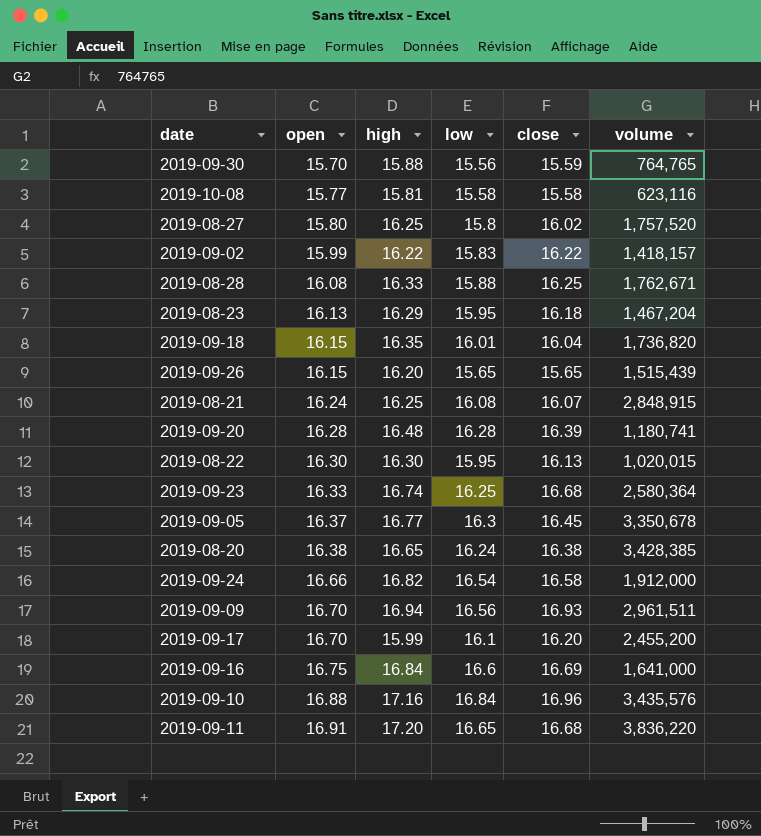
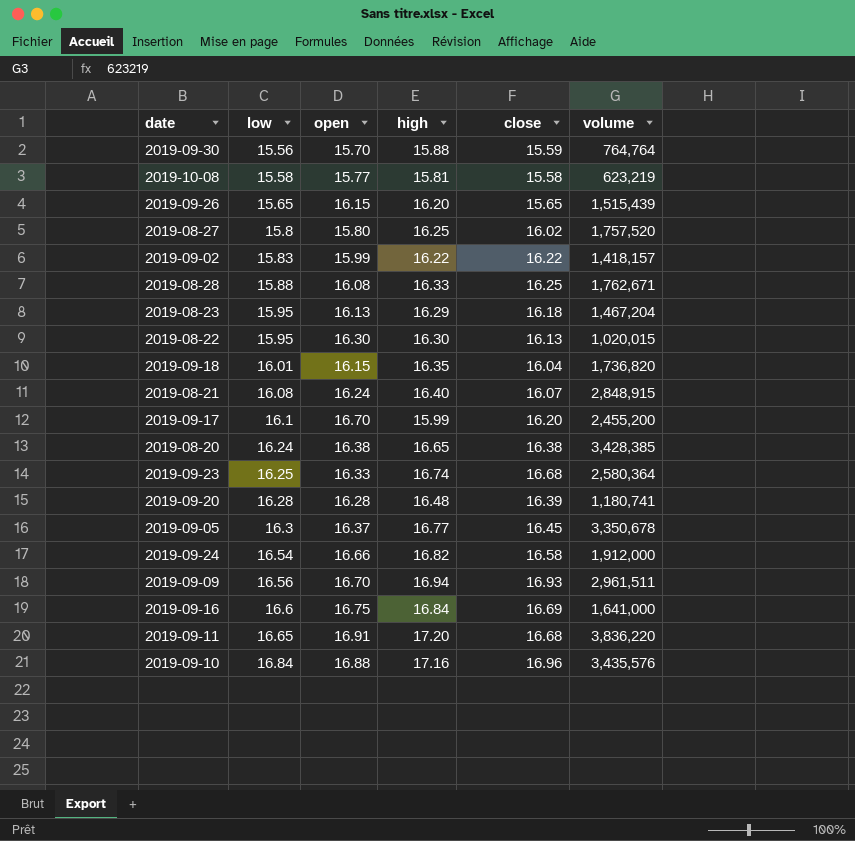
row order: open ascending -> low ascending
column low | position: 4 -> 2
2019-09-30 | volume: 764,765 -> 764,764
2019-10-08 | volume: 623,116 -> 623,219
2019-08-21 | high: 16.25 -> 16.40

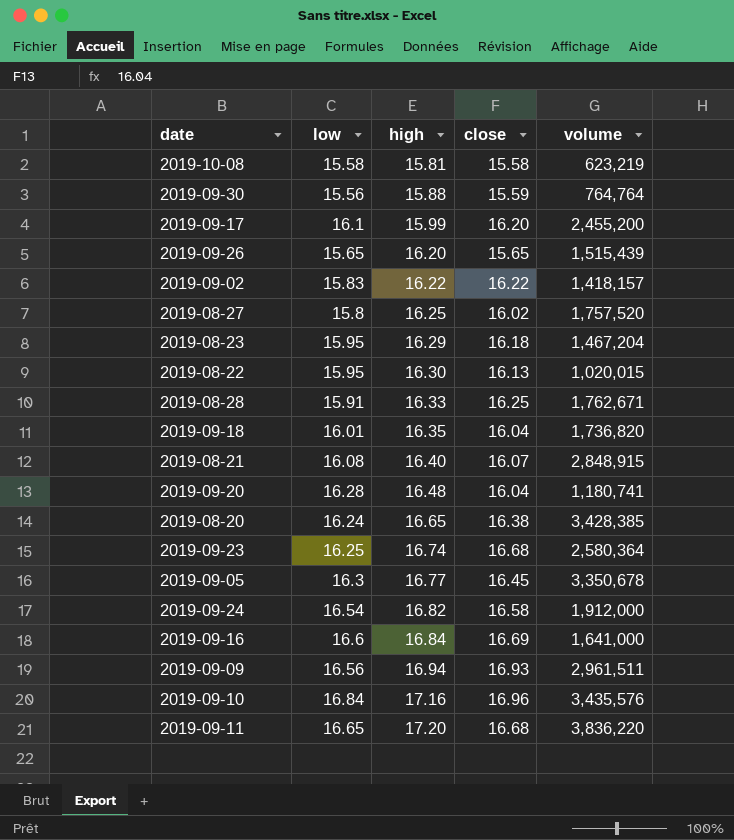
row order: low ascending -> high ascending
column open | position: 3 -> none
2019-08-28 | low: 15.88 -> 15.91
2019-09-20 | close: 16.39 -> 16.04

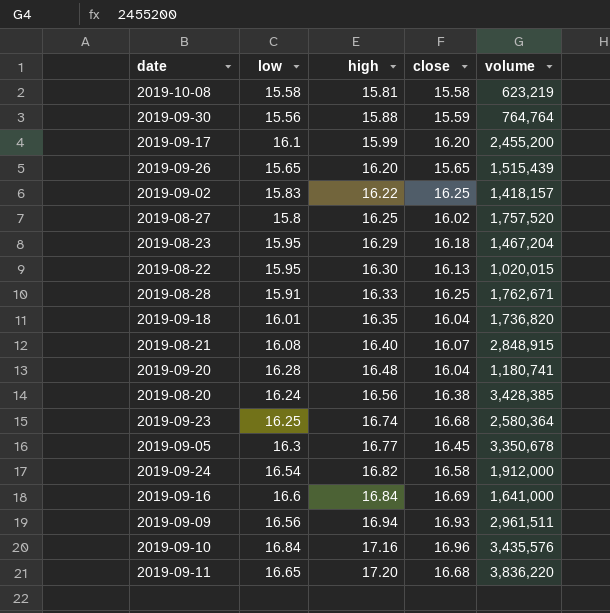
2019-09-02 | close: 16.22 -> 16.25
2019-08-20 | high: 16.65 -> 16.56

